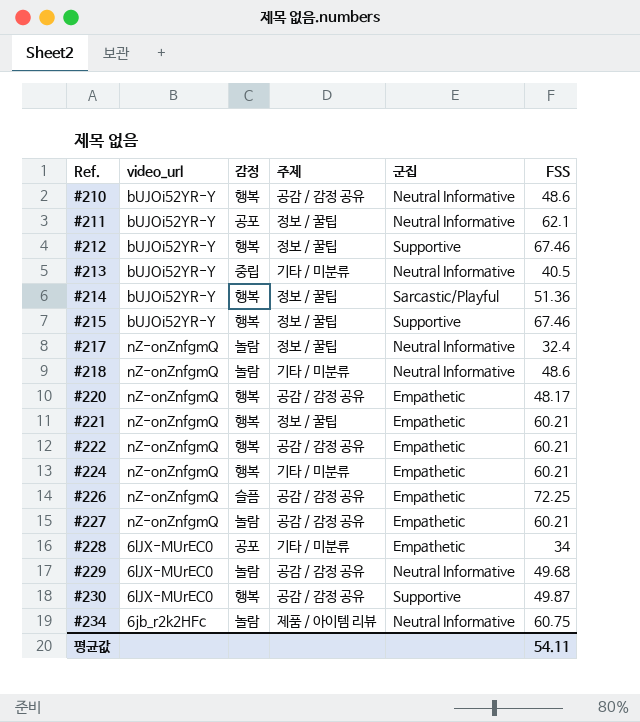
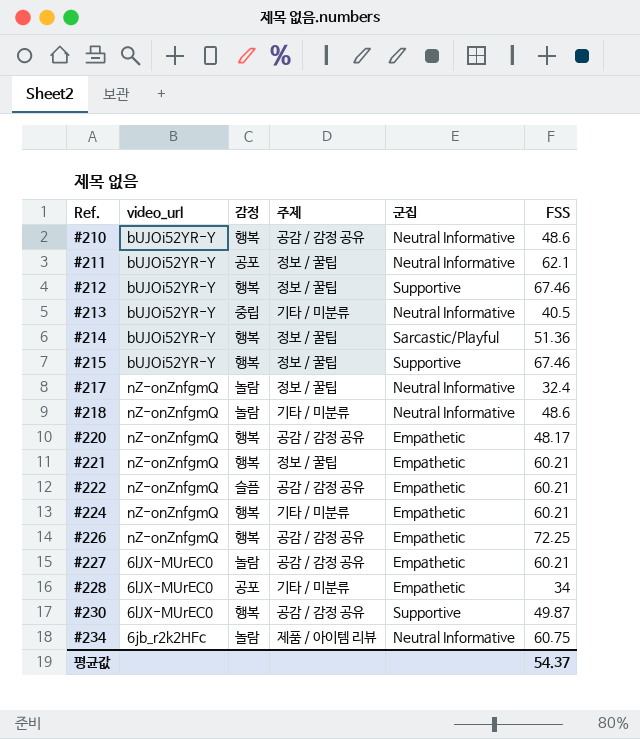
row #229: 6lJX-MUrEC0 | 놀람 | 공감 / 감정 공유 | Neutral Informative | 49.68 -> none
#222 | 감정: 행복 -> 슬픔
#226 | 감정: 슬픔 -> 행복
#227 | video_url: nZ-onZnfgmQ -> 6lJX-MUrEC0
평균값 | FSS: 54.11 -> 54.37

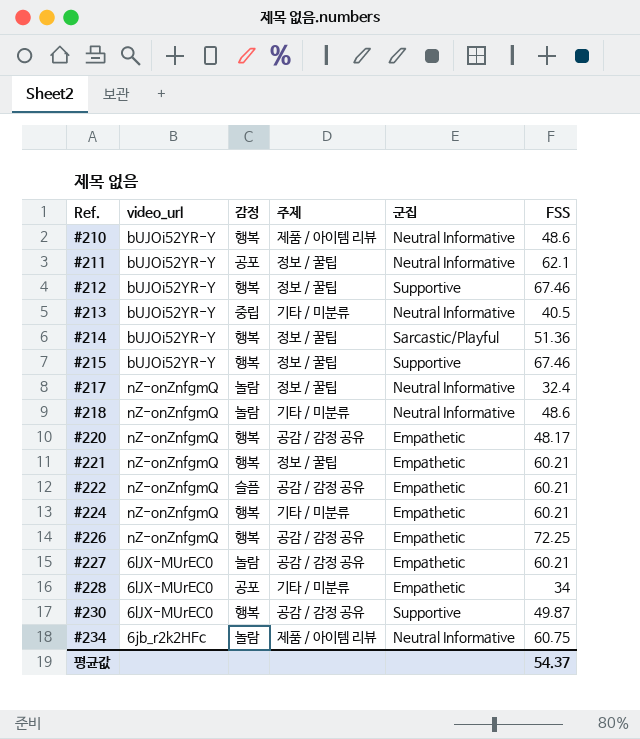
#210 | 주제: 공감 / 감정 공유 -> 제품 / 아이템 리뷰

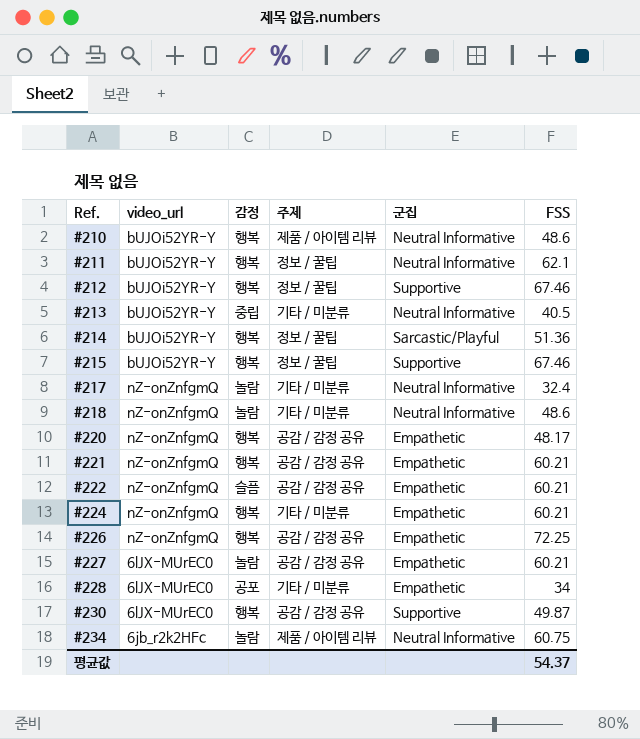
#211 | 감정: 공포 -> 행복
#217 | 주제: 정보 / 꿀팁 -> 기타 / 미분류
#221 | 주제: 정보 / 꿀팁 -> 공감 / 감정 공유

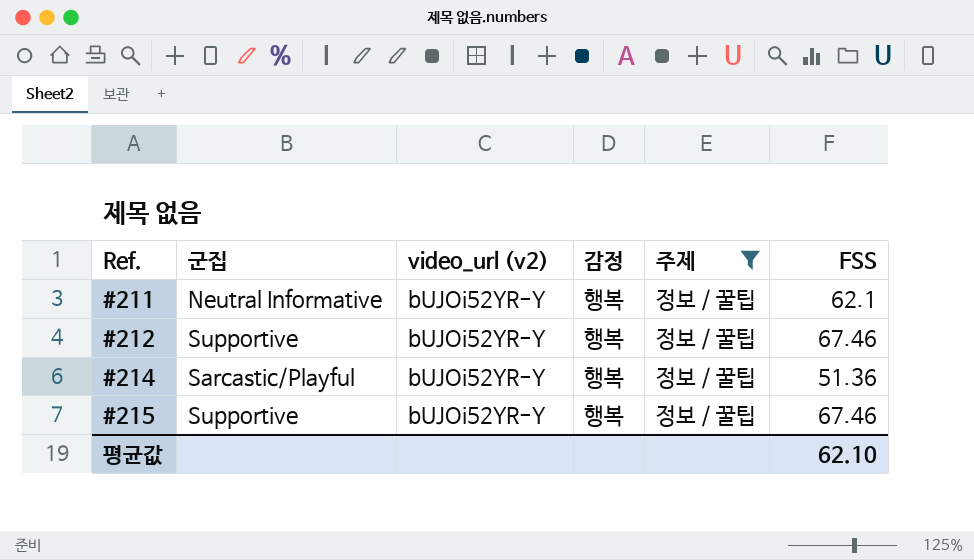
filter: none -> 주제 = 정보 / 꿀팁
column 군집 | position: 5 -> 2
column name: video_url -> video_url (v2)
평균값 | FSS: 54.37 -> 62.10

